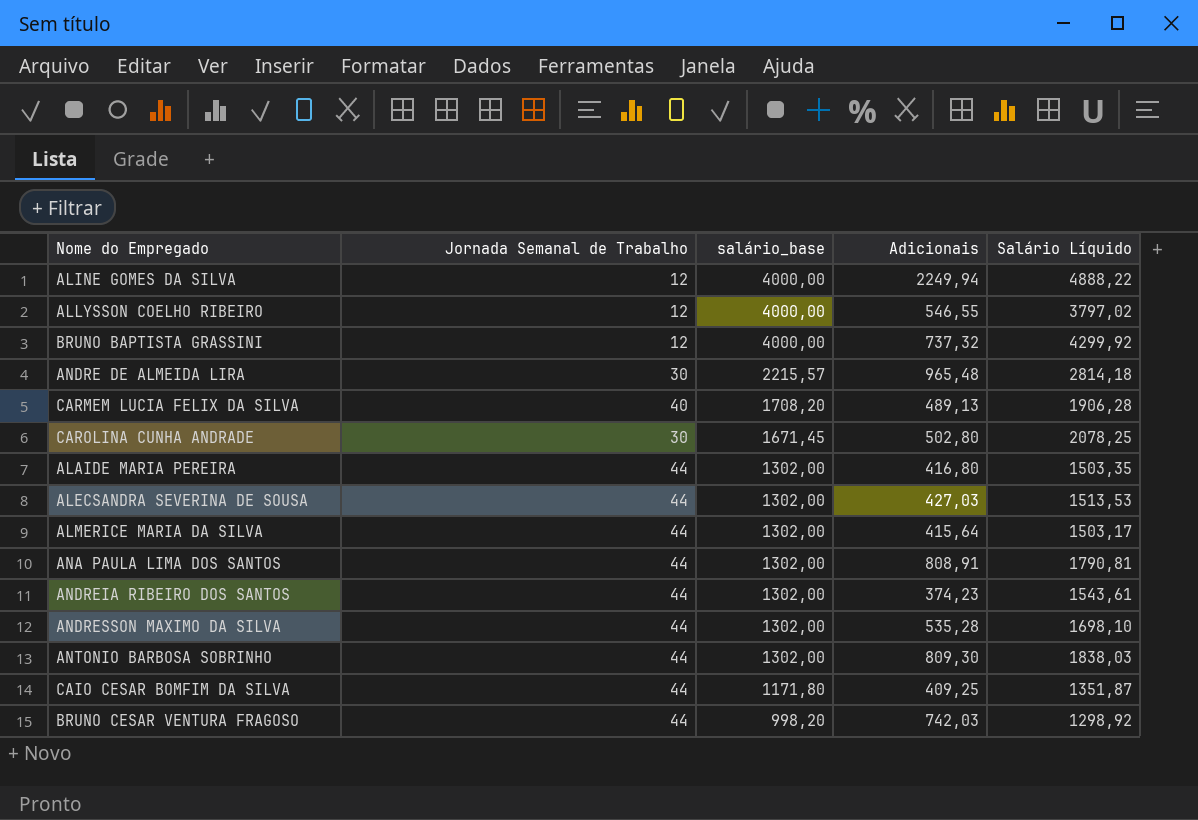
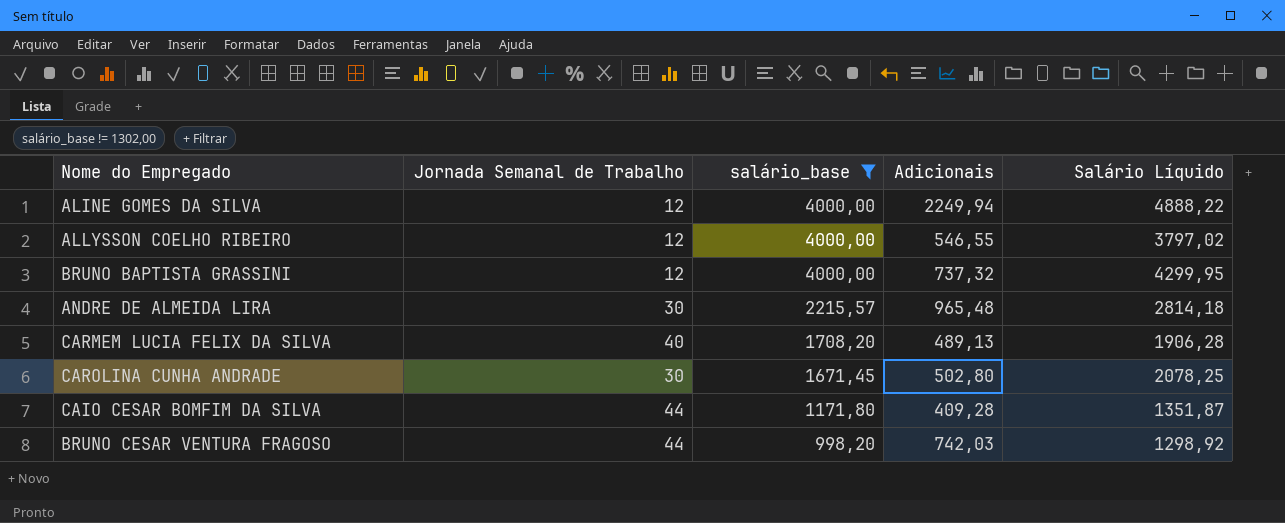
filter: none -> salário_base != 1302,00
BRUNO BAPTISTA GRASSINI | Salário Líquido: 4299,92 -> 4299,95
CAIO CESAR BOMFIM DA SILVA | Adicionais: 409,25 -> 409,28

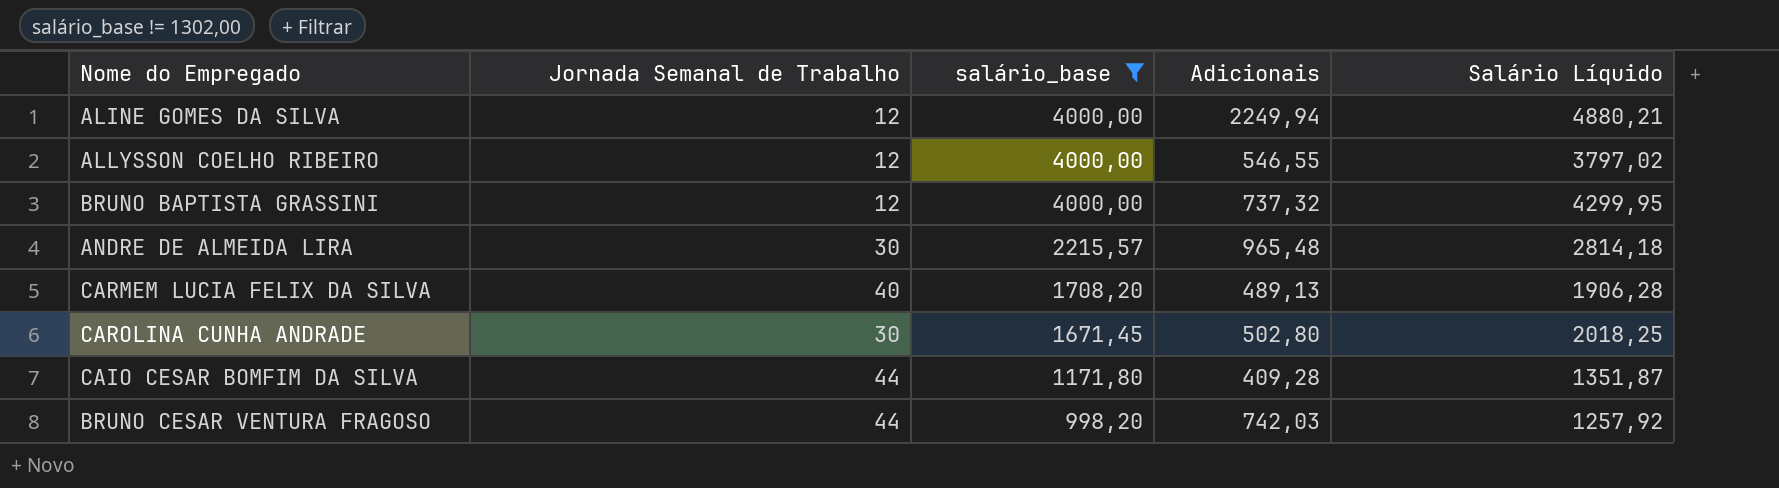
ALINE GOMES DA SILVA | Salário Líquido: 4888,22 -> 4880,21
CAROLINA CUNHA ANDRADE | Salário Líquido: 2078,25 -> 2018,25
BRUNO CESAR VENTURA FRAGOSO | Salário Líquido: 1298,92 -> 1257,92

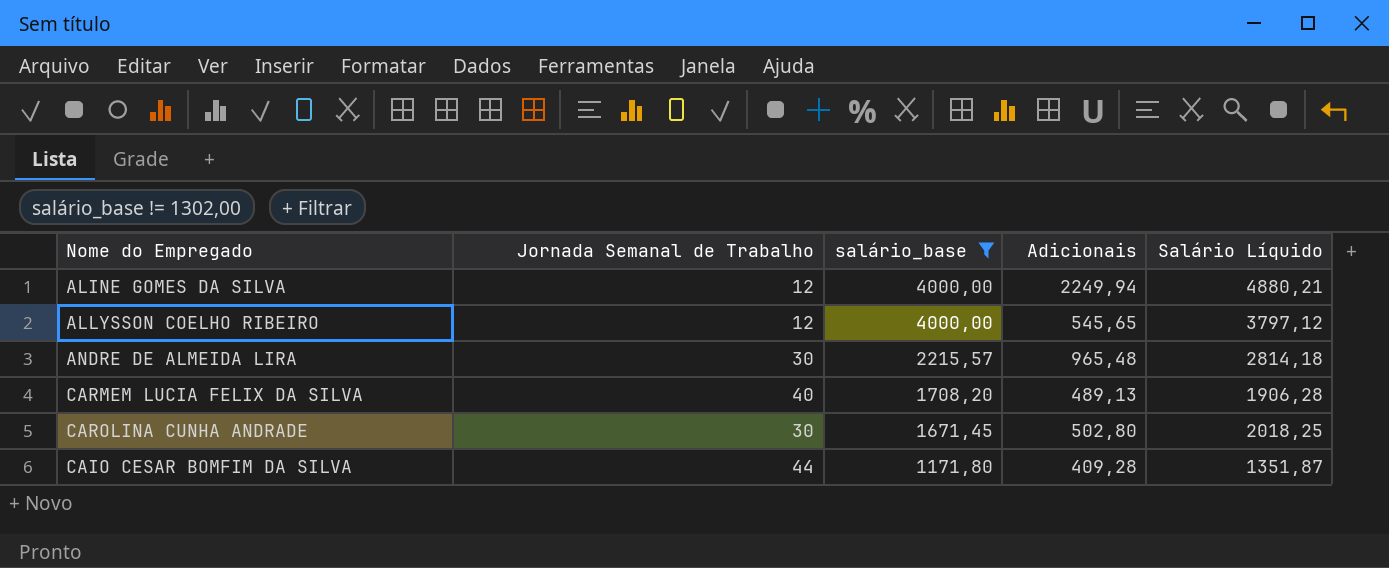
row BRUNO BAPTISTA GRASSINI: 12 | 4000,00 | 737,32 | 4299,95 -> none
row BRUNO CESAR VENTURA FRAGOSO: 44 | 998,20 | 742,03 | 1257,92 -> none
ALLYSSON COELHO RIBEIRO | Adicionais: 546,55 -> 545,65
ALLYSSON COELHO RIBEIRO | Salário Líquido: 3797,02 -> 3797,12

